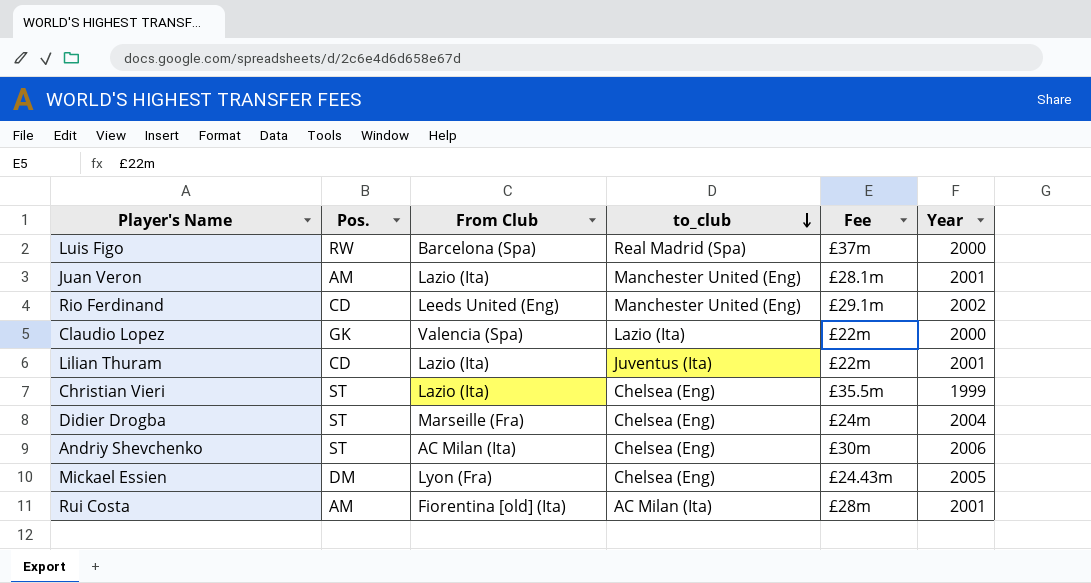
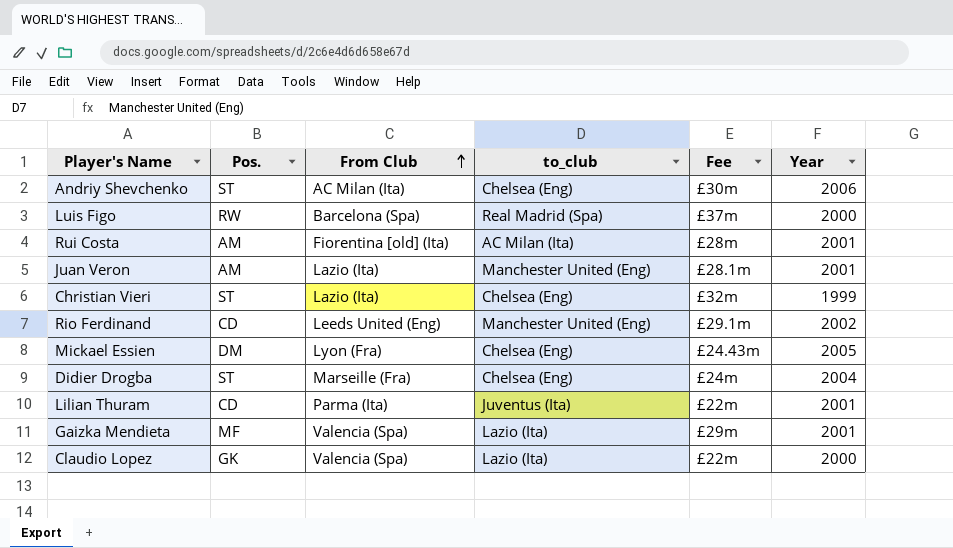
row order: to_club descending -> From Club ascending
Christian Vieri | Fee: £35.5m -> £32m
Lilian Thuram | From Club: Lazio (Ita) -> Parma (Ita)
row Gaizka Mendieta: none -> MF | Valencia (Spa) | Lazio (Ita) | £29m | 2001

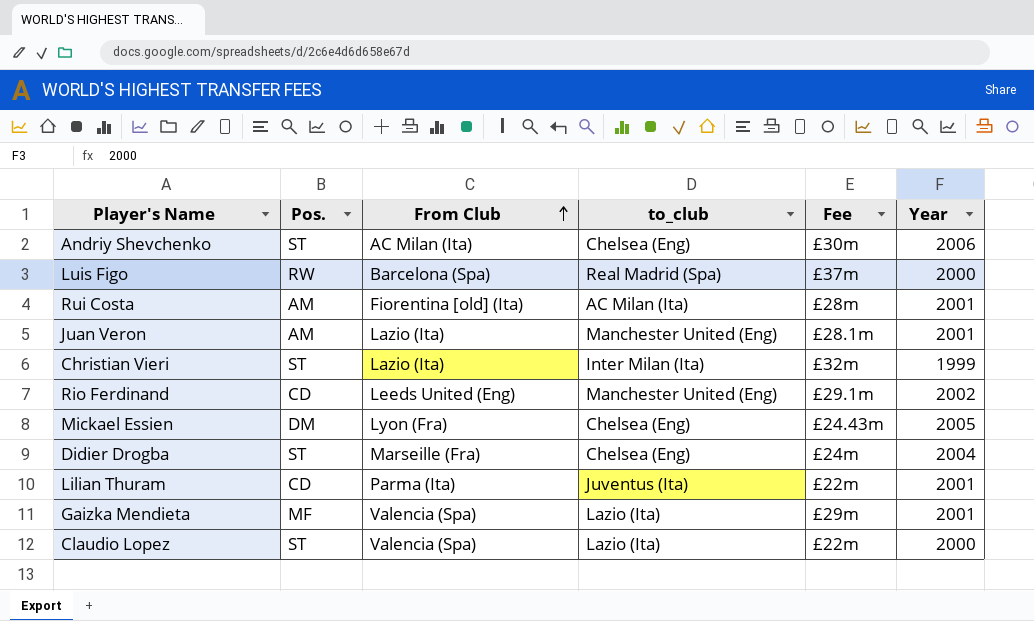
Christian Vieri | to_club: Chelsea (Eng) -> Inter Milan (Ita)
Claudio Lopez | Pos.: GK -> ST

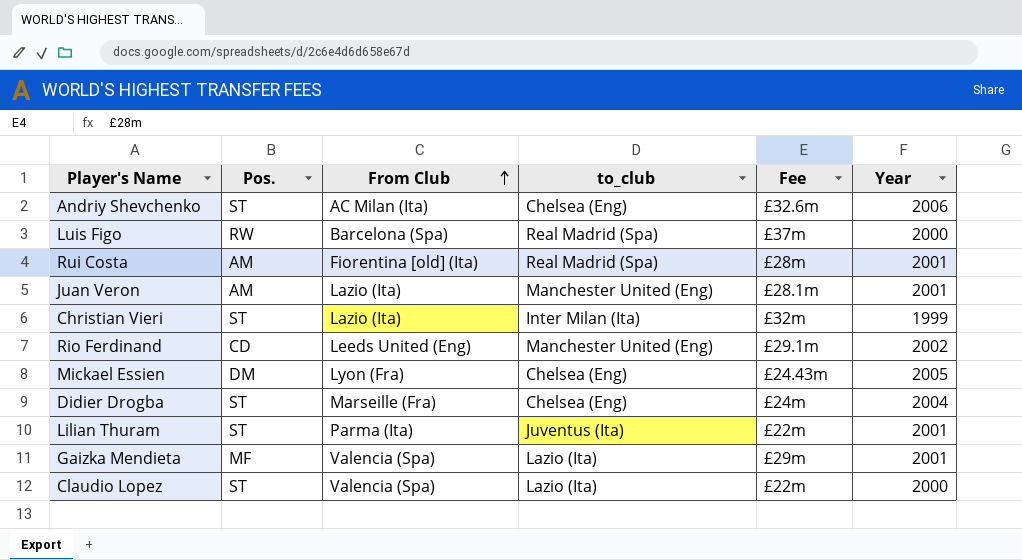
Andriy Shevchenko | Fee: £30m -> £32.6m
Rui Costa | to_club: AC Milan (Ita) -> Real Madrid (Spa)
Lilian Thuram | Pos.: CD -> ST

